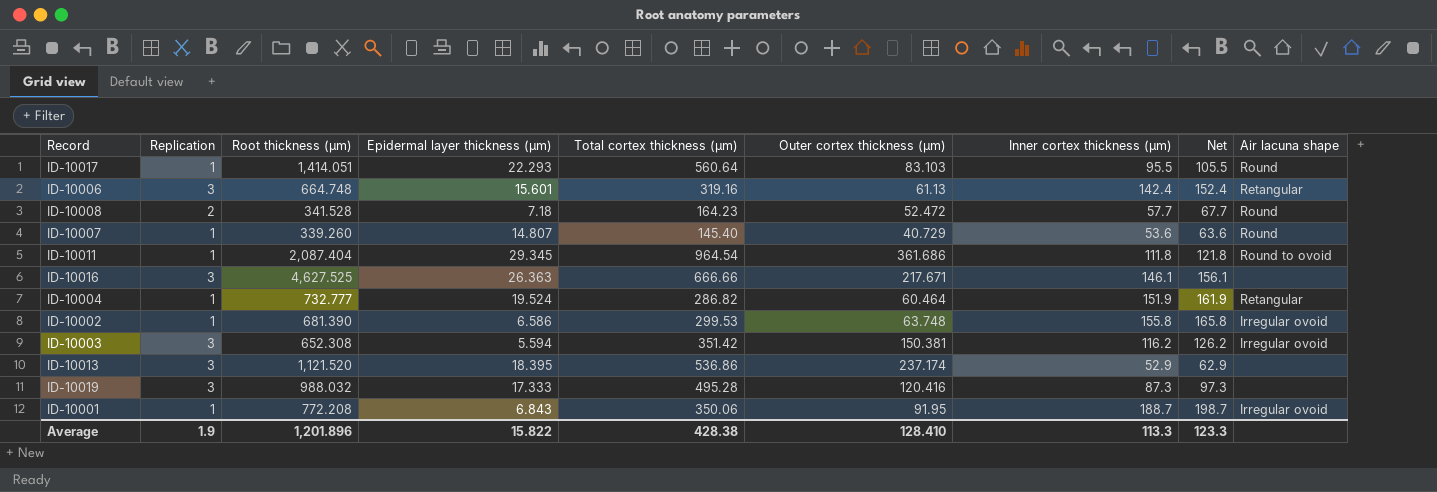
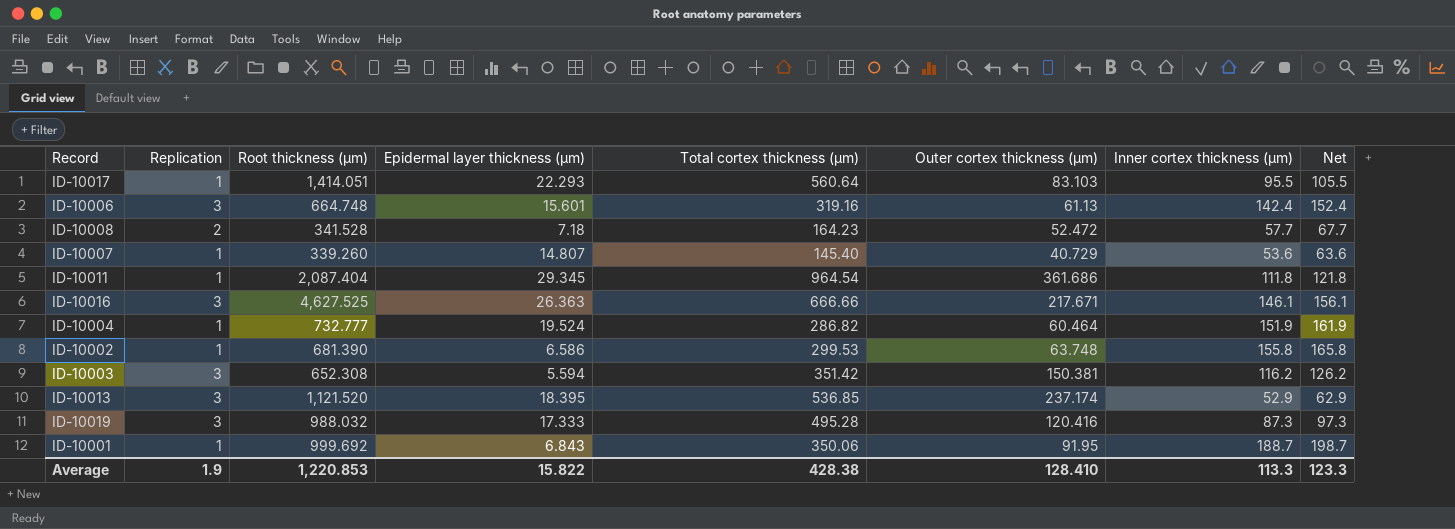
column Air lacuna shape | position: 9 -> none
ID-10013 | Total cortex thickness (µm): 536.86 -> 536.85
ID-10001 | Root thickness (µm): 772.208 -> 999.692
Average | Root thickness (µm): 1,201.896 -> 1,220.853

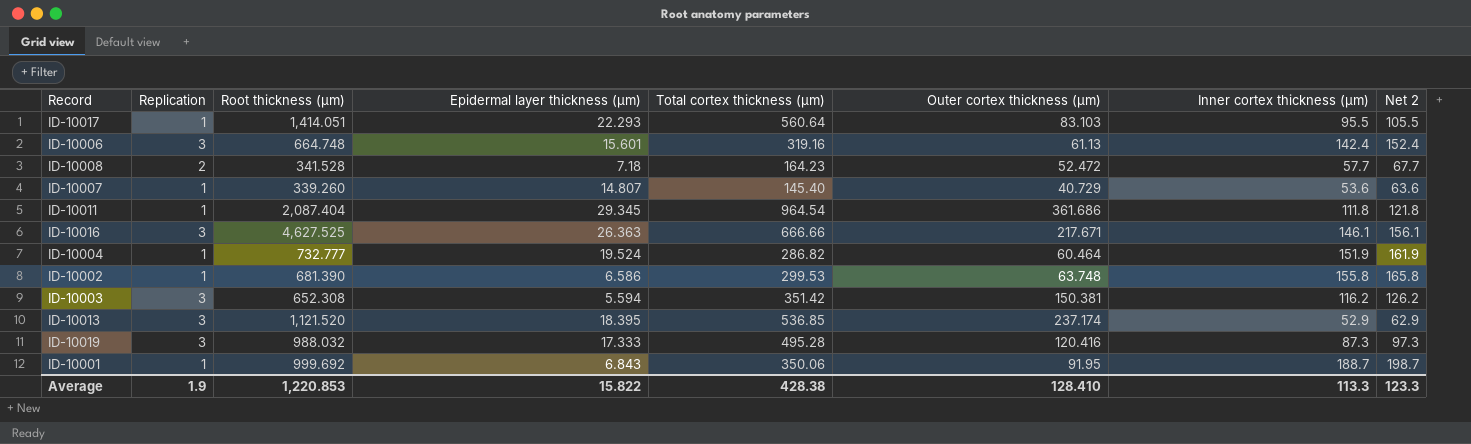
column name: Net -> Net 2

